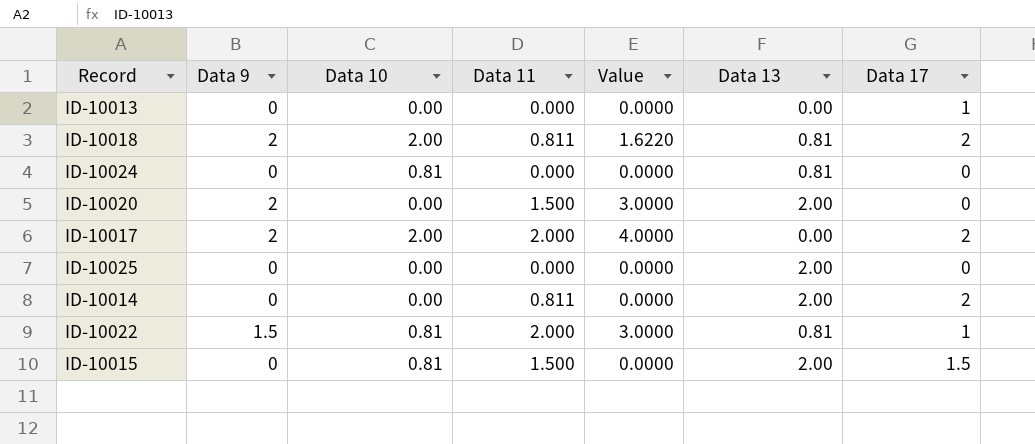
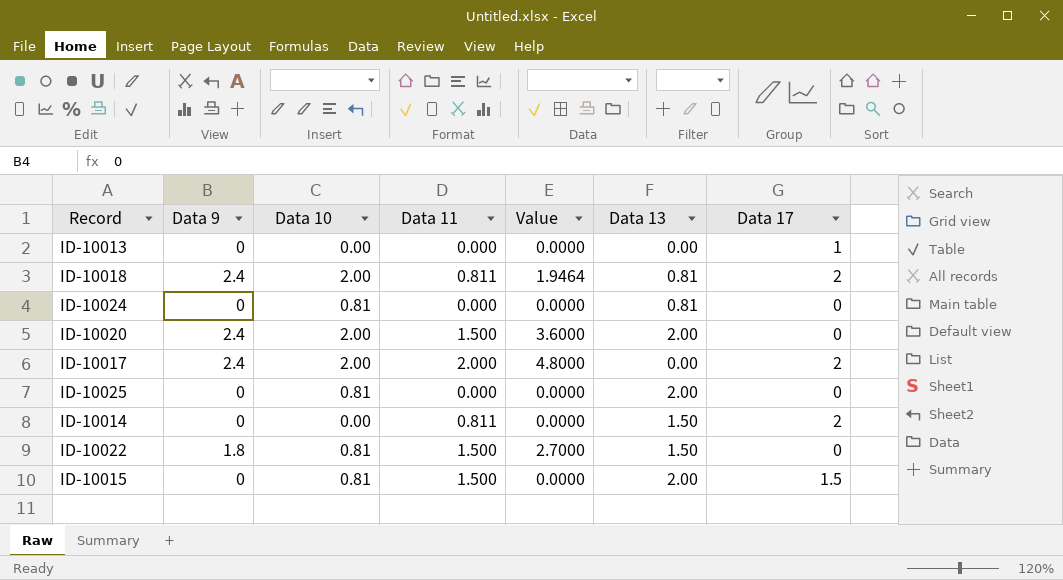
ID-10018 | Data 9: 2 -> 2.4
ID-10018 | Value: 1.6220 -> 1.9464
ID-10020 | Data 9: 2 -> 2.4
ID-10020 | Data 10: 0.00 -> 2.00
ID-10020 | Value: 3.0000 -> 3.6000
ID-10017 | Data 9: 2 -> 2.4
ID-10017 | Value: 4.0000 -> 4.8000
ID-10025 | Data 10: 0.00 -> 0.81
ID-10014 | Data 13: 2.00 -> 1.50
ID-10022 | Data 9: 1.5 -> 1.8
ID-10022 | Data 11: 2.000 -> 1.500
ID-10022 | Value: 3.0000 -> 2.7000
ID-10022 | Data 13: 0.81 -> 1.50
ID-10022 | Data 17: 1 -> 0

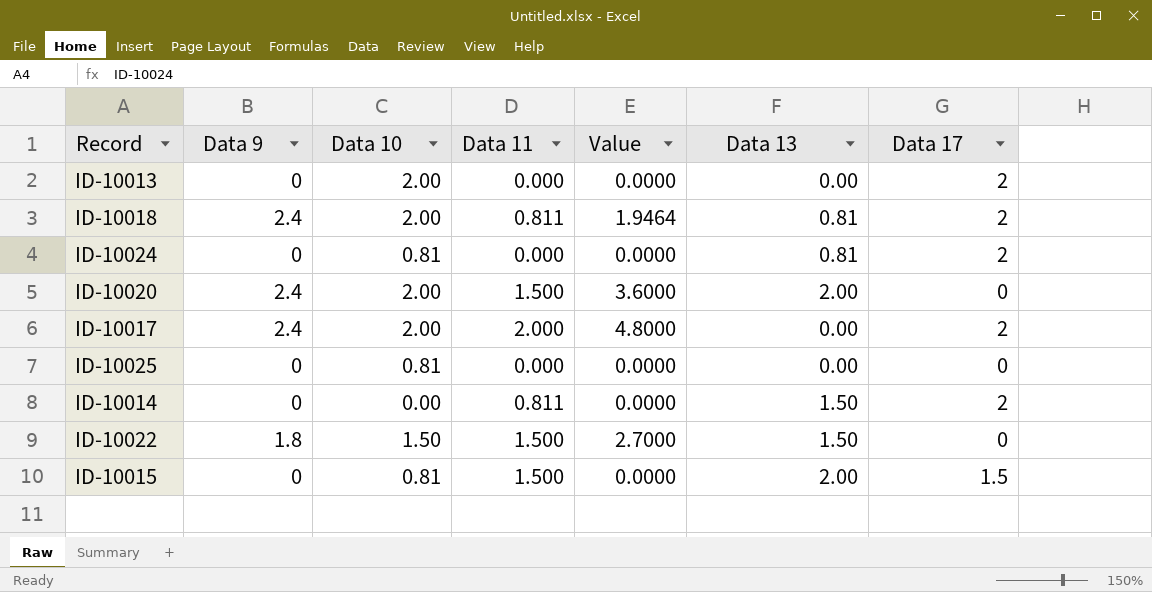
ID-10013 | Data 10: 0.00 -> 2.00
ID-10013 | Data 17: 1 -> 2
ID-10024 | Data 17: 0 -> 2
ID-10025 | Data 13: 2.00 -> 0.00
ID-10022 | Data 10: 0.81 -> 1.50

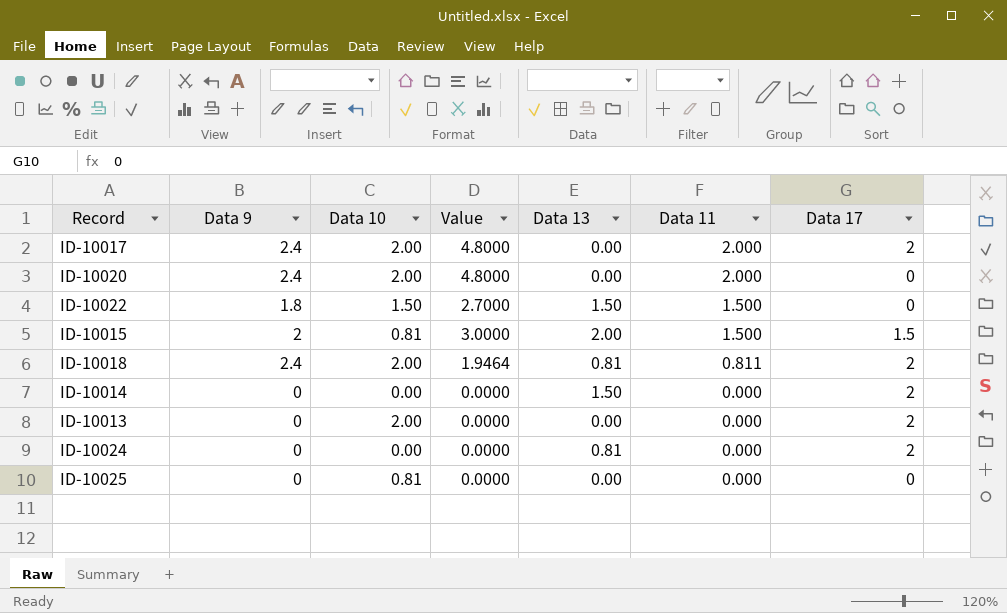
row order: none -> Data 11 descending
column Data 11 | position: 4 -> 6
ID-10020 | Value: 3.6000 -> 4.8000
ID-10020 | Data 13: 2.00 -> 0.00
ID-10020 | Data 11: 1.500 -> 2.000
ID-10015 | Data 9: 0 -> 2
ID-10015 | Value: 0.0000 -> 3.0000
ID-10014 | Data 11: 0.811 -> 0.000
ID-10024 | Data 10: 0.81 -> 0.00

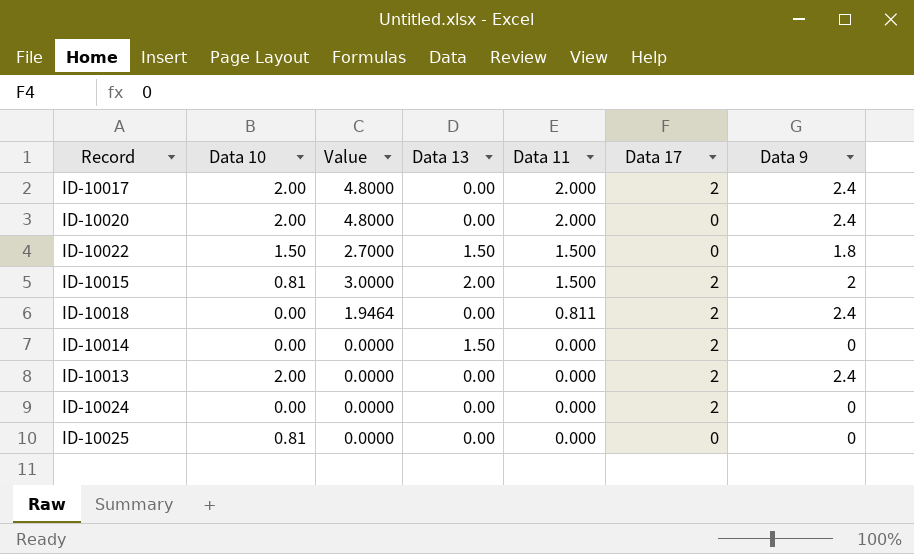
column Data 9 | position: 2 -> 7
ID-10015 | Data 17: 1.5 -> 2
ID-10018 | Data 10: 2.00 -> 0.00
ID-10018 | Data 13: 0.81 -> 0.00
ID-10013 | Data 9: 0 -> 2.4
ID-10024 | Data 13: 0.81 -> 0.00

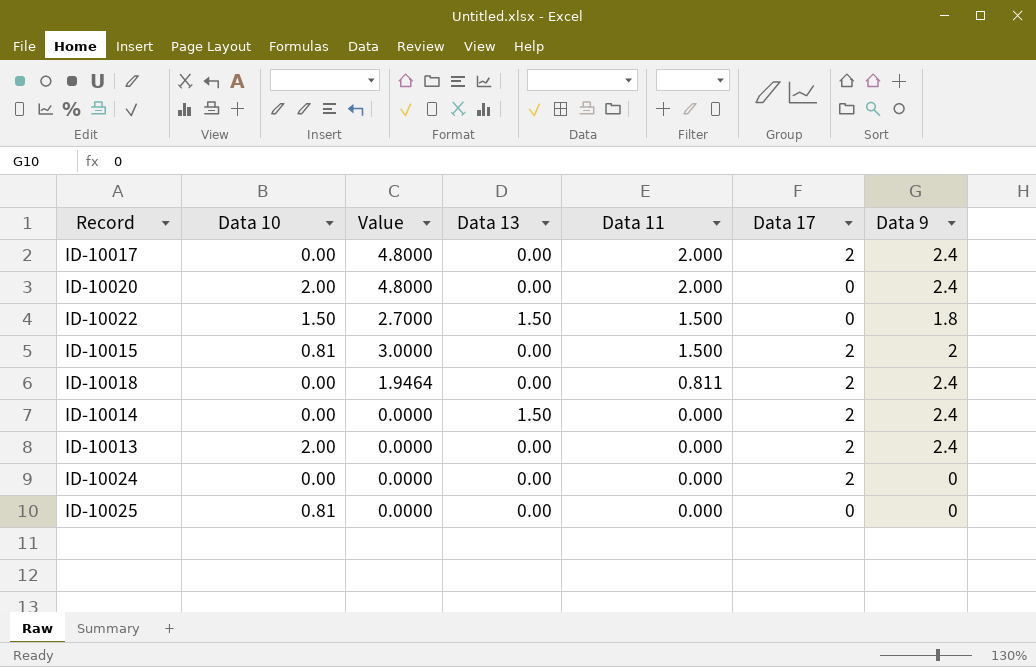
ID-10017 | Data 10: 2.00 -> 0.00
ID-10015 | Data 13: 2.00 -> 0.00
ID-10014 | Data 9: 0 -> 2.4

